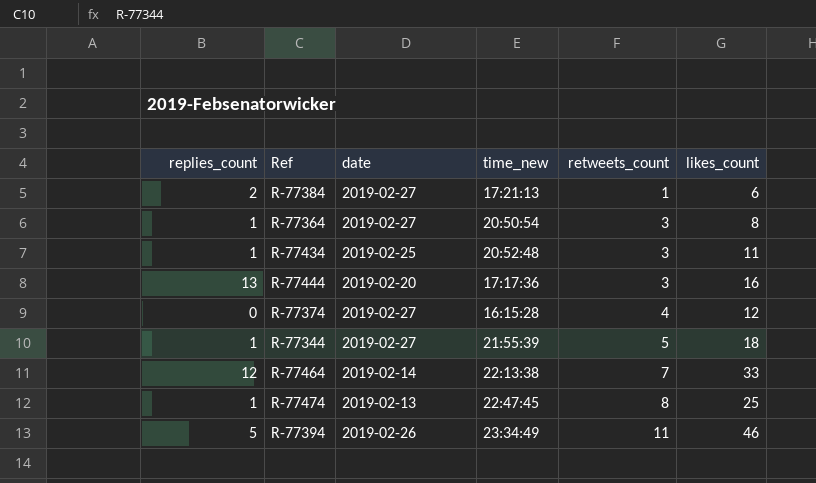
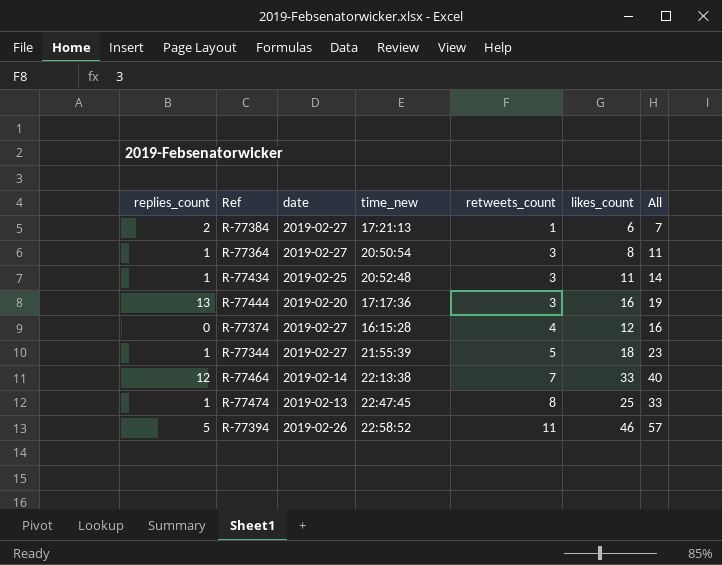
column All | formula: none -> [retweets_count] + [likes_count]
R-77394 | time_new: 23:34:49 -> 22:58:52

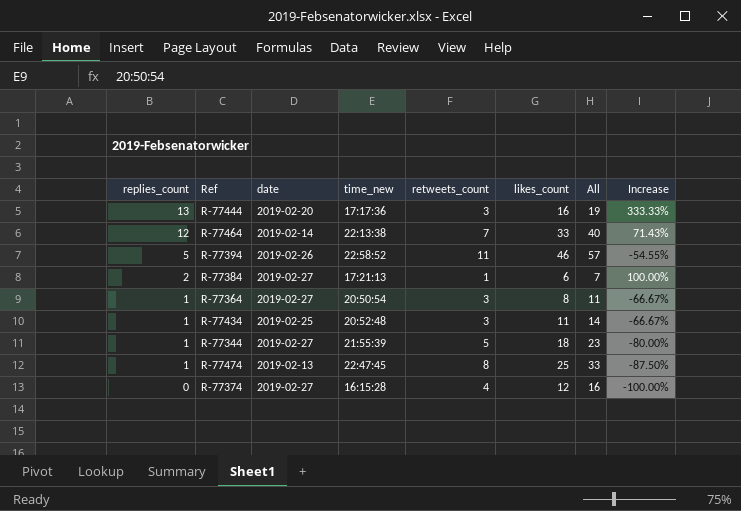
row order: retweets_count ascending -> replies_count descending
column Increase | formula: none -> ([replies_count] - [retweets_count]) / [retweets_count]

